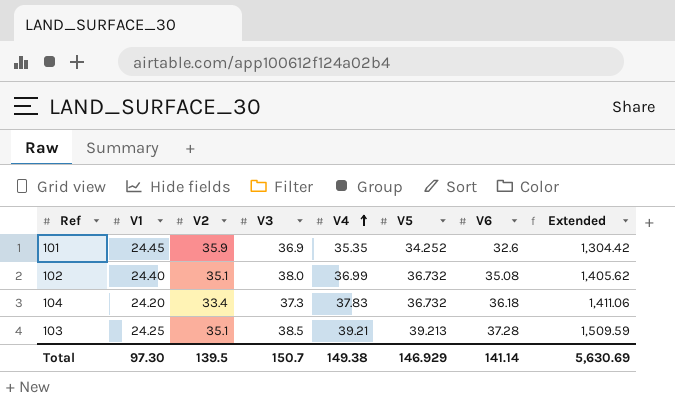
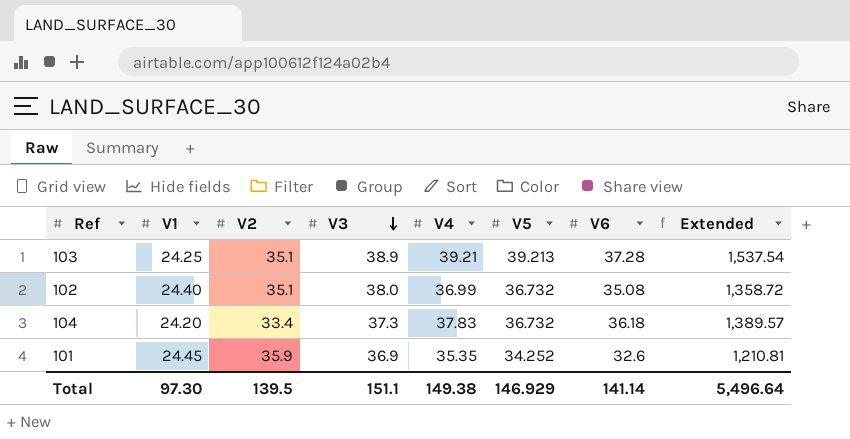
row order: V4 ascending -> V3 descending
column Extended | formula: [V3] * [V4] -> [V4] * [V5]
103 | V3: 38.5 -> 38.9
Total | V3: 150.7 -> 151.1
Total | Extended: 5,630.69 -> 5,496.64

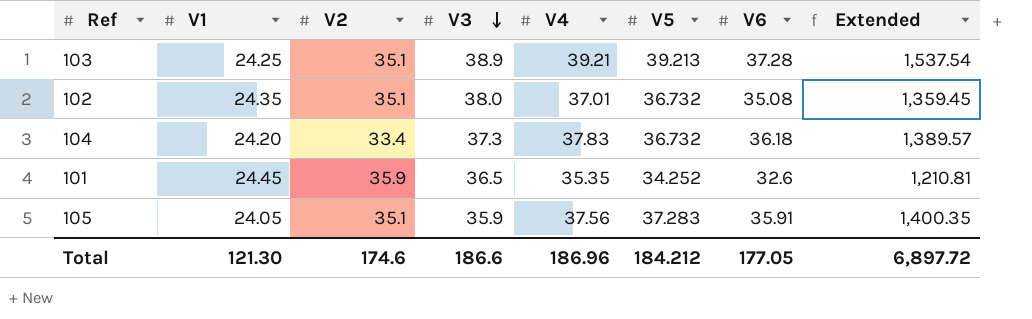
102 | V1: 24.40 -> 24.35
102 | V4: 36.99 -> 37.01
102 | Extended: 1,358.72 -> 1,359.45
101 | V3: 36.9 -> 36.5
row 105: none -> 24.05 | 35.1 | 35.9 | 37.56 | 37.283 | 35.91 | 1,400.35
Total | V1: 97.30 -> 121.30
Total | V2: 139.5 -> 174.6
Total | V3: 151.1 -> 186.6
Total | V4: 149.38 -> 186.96
Total | V5: 146.929 -> 184.212
Total | V6: 141.14 -> 177.05
Total | Extended: 5,496.64 -> 6,897.72

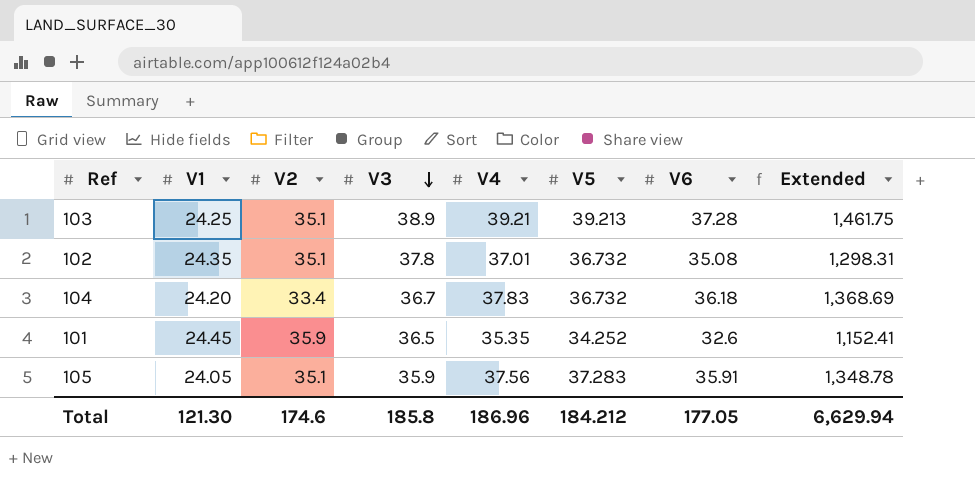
column Extended | formula: [V4] * [V5] -> [V4] * [V6]
102 | V3: 38.0 -> 37.8
104 | V3: 37.3 -> 36.7
Total | V3: 186.6 -> 185.8
Total | Extended: 6,897.72 -> 6,629.94

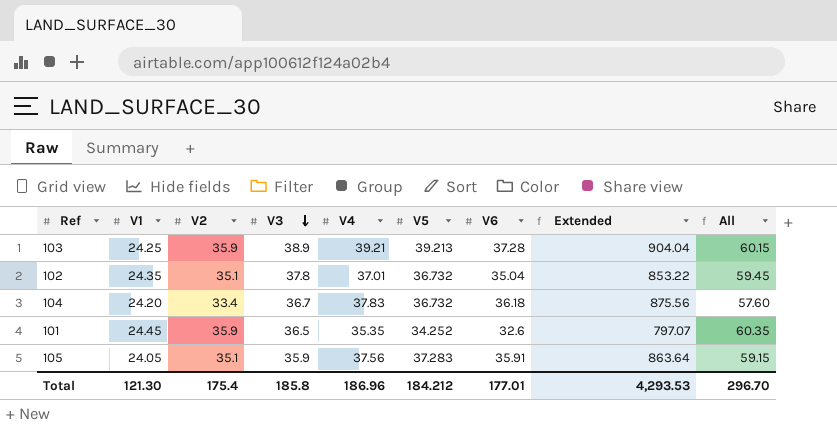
column Extended | formula: [V4] * [V6] -> [V1] * [V6]
column All | formula: none -> [V1] + [V2]
103 | V2: 35.1 -> 35.9
102 | V6: 35.08 -> 35.04
Total | V2: 174.6 -> 175.4
Total | V6: 177.05 -> 177.01
Total | Extended: 6,629.94 -> 4,293.53

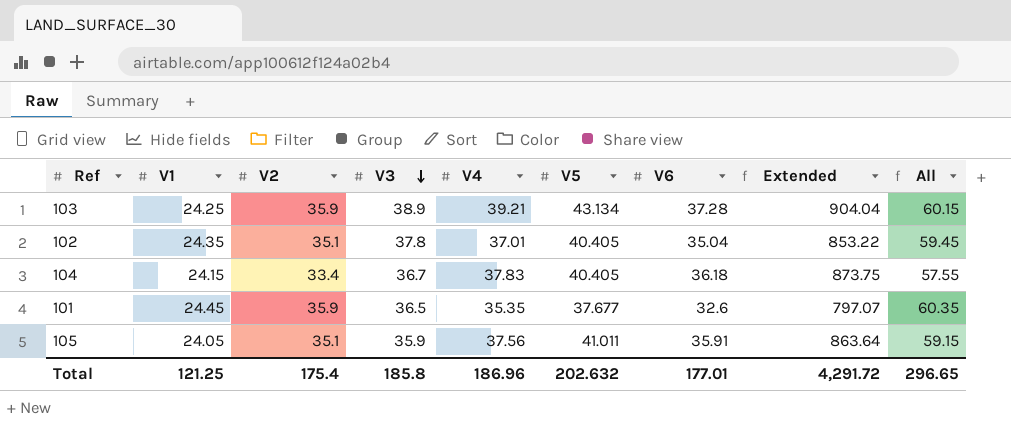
103 | V5: 39.213 -> 43.134
102 | V5: 36.732 -> 40.405
104 | V1: 24.20 -> 24.15
104 | V5: 36.732 -> 40.405
104 | Extended: 875.56 -> 873.75
104 | All: 57.60 -> 57.55
101 | V5: 34.252 -> 37.677
105 | V5: 37.283 -> 41.011
Total | V1: 121.30 -> 121.25
Total | V5: 184.212 -> 202.632
Total | Extended: 4,293.53 -> 4,291.72
Total | All: 296.70 -> 296.65

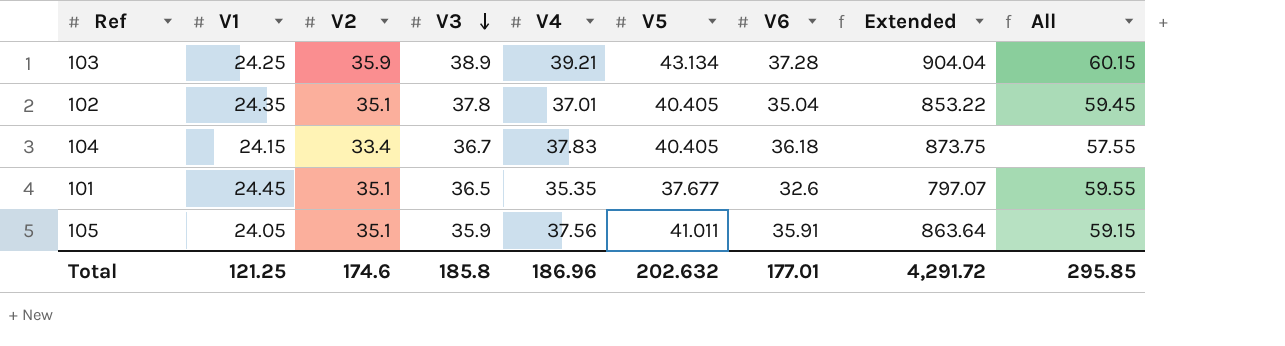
101 | V2: 35.9 -> 35.1
101 | All: 60.35 -> 59.55
Total | V2: 175.4 -> 174.6
Total | All: 296.65 -> 295.85

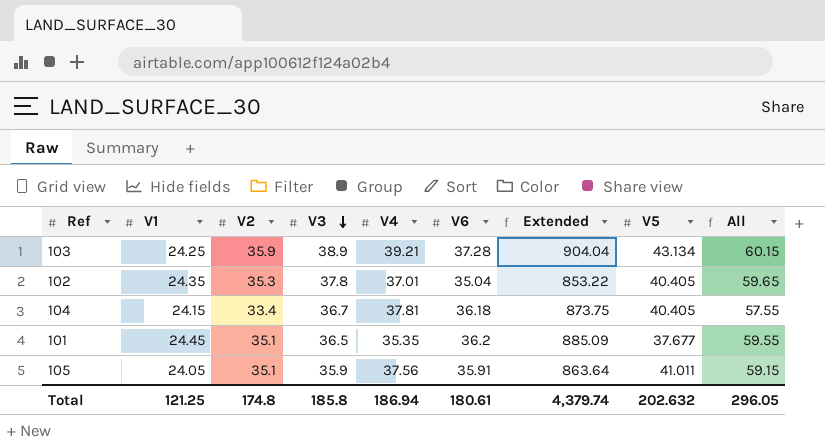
column V5 | position: 6 -> 8
102 | V2: 35.1 -> 35.3
102 | All: 59.45 -> 59.65
104 | V4: 37.83 -> 37.81
101 | V6: 32.6 -> 36.2
101 | Extended: 797.07 -> 885.09
Total | V2: 174.6 -> 174.8
Total | V4: 186.96 -> 186.94
Total | V6: 177.01 -> 180.61
Total | Extended: 4,291.72 -> 4,379.74
Total | All: 295.85 -> 296.05

